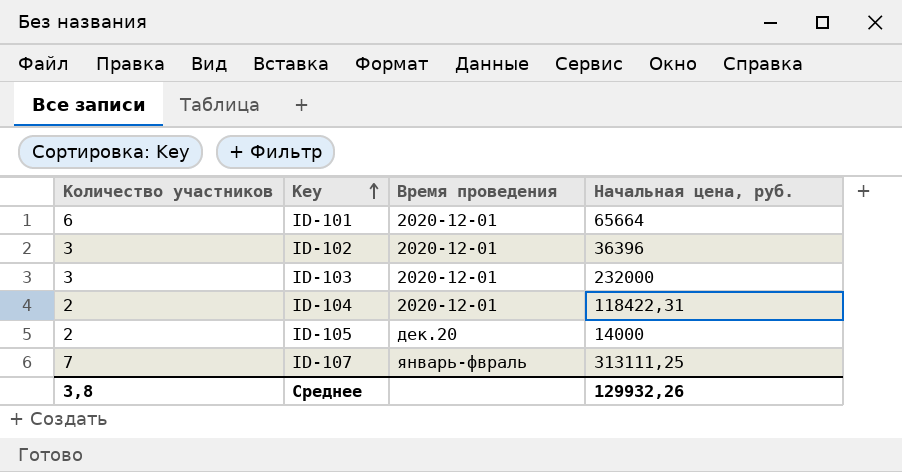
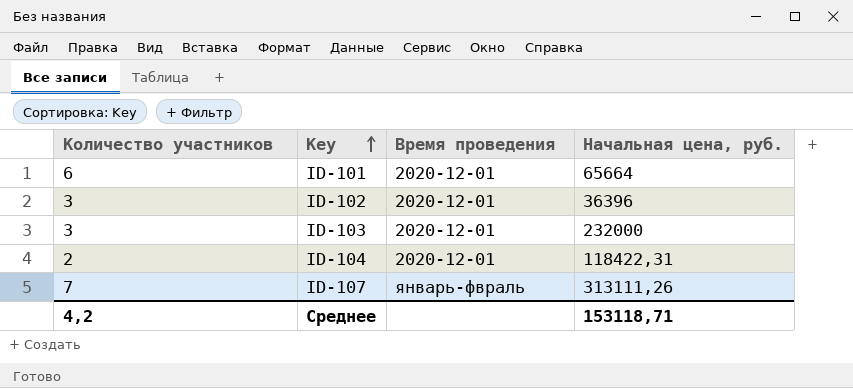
row ID-105: 2 | дек.20 | 14000 -> none
ID-107 | Начальная цена, руб.: 313111,25 -> 313111,26
Среднее | Количество участников: 3,8 -> 4,2
Среднее | Начальная цена, руб.: 129932,26 -> 153118,71

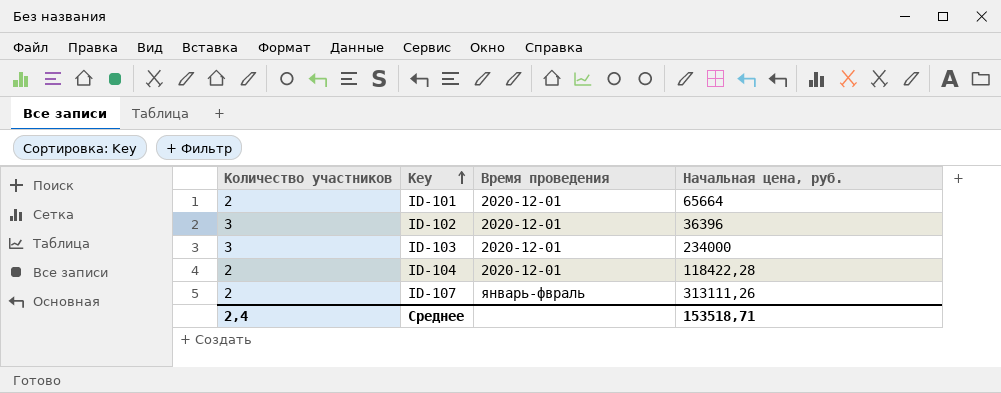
ID-101 | Количество участников: 6 -> 2
ID-103 | Начальная цена, руб.: 232000 -> 234000
ID-104 | Начальная цена, руб.: 118422,31 -> 118422,28
ID-107 | Количество участников: 7 -> 2
Среднее | Количество участников: 4,2 -> 2,4
Среднее | Начальная цена, руб.: 153118,71 -> 153518,71

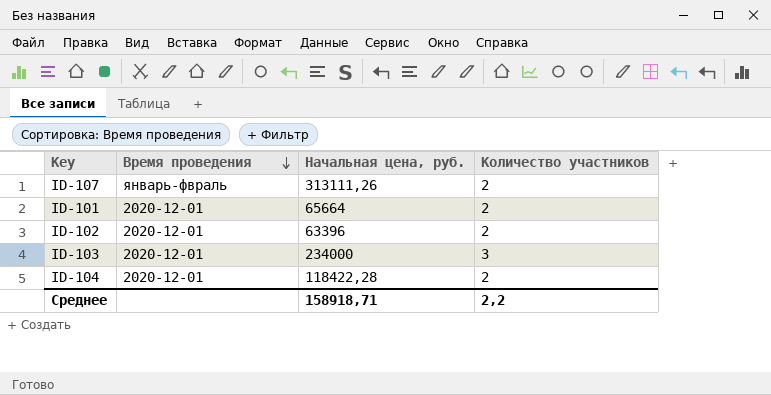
row order: Key ascending -> Время проведения descending
column Количество участников | position: 1 -> 4
ID-102 | Начальная цена, руб.: 36396 -> 63396
ID-102 | Количество участников: 3 -> 2
Среднее | Начальная цена, руб.: 153518,71 -> 158918,71
Среднее | Количество участников: 2,4 -> 2,2

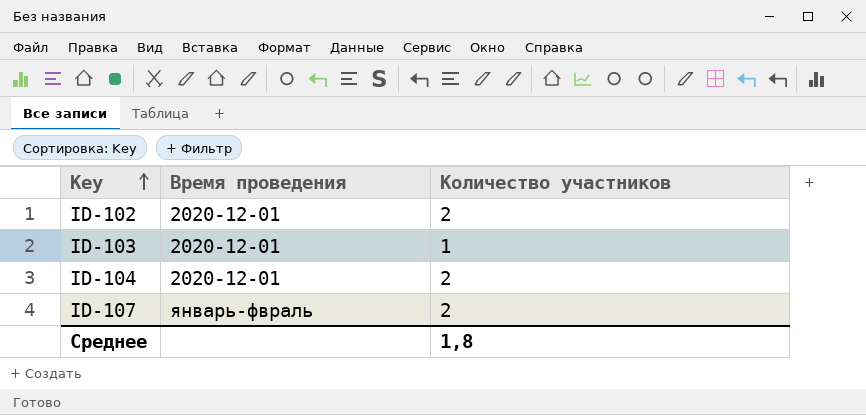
row order: Время проведения descending -> Key ascending
column Начальная цена, руб. | position: 3 -> none
row ID-101: 2020-12-01 | 65664 | 2 -> none
ID-103 | Количество участников: 3 -> 1
Среднее | Количество участников: 2,2 -> 1,8

